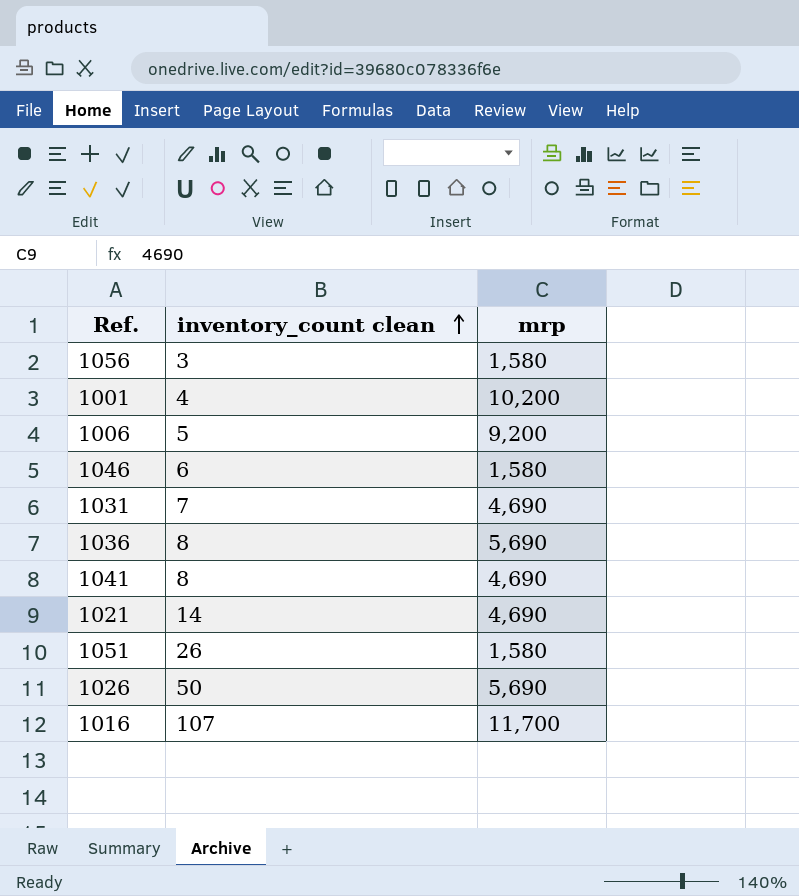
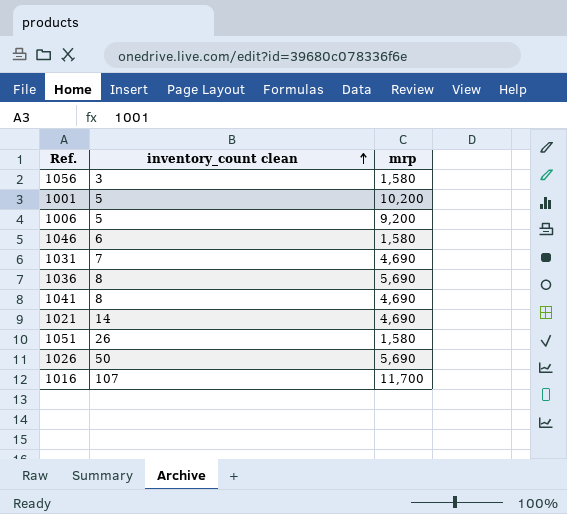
1001 | inventory_count clean: 4 -> 5

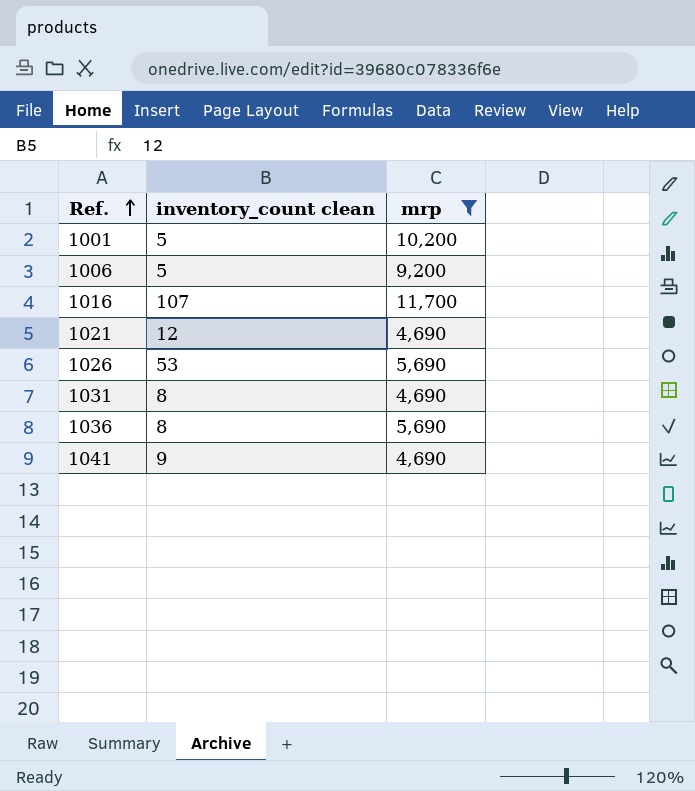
filter: none -> mrp != 1,580
row order: inventory_count clean ascending -> Ref. ascending
1021 | inventory_count clean: 14 -> 12
1026 | inventory_count clean: 50 -> 53
1031 | inventory_count clean: 7 -> 8
1041 | inventory_count clean: 8 -> 9

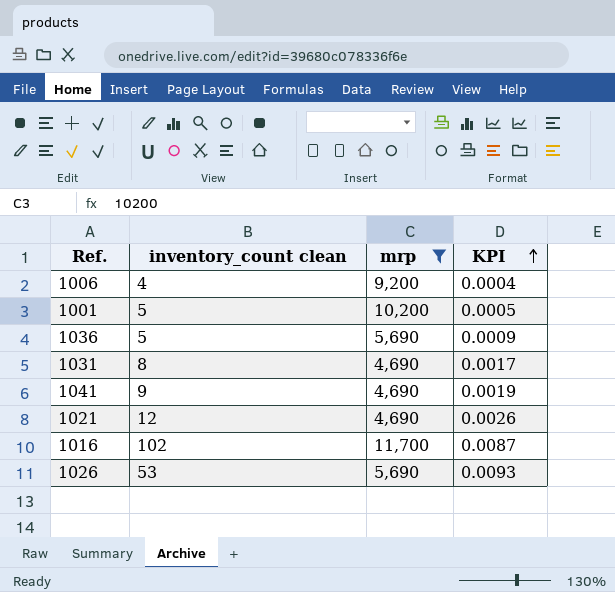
row order: Ref. ascending -> KPI ascending
column KPI | formula: none -> [inventory_count clean] / [mrp]
1006 | inventory_count clean: 5 -> 4
1036 | inventory_count clean: 8 -> 5
1016 | inventory_count clean: 107 -> 102

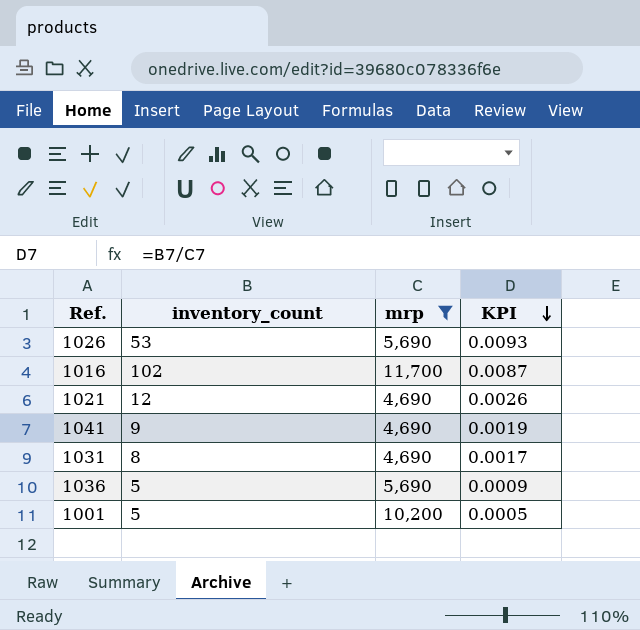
row order: KPI ascending -> KPI descending
column name: inventory_count clean -> inventory_count
row 1006: 4 | 9,200 | 0.0004 -> none

